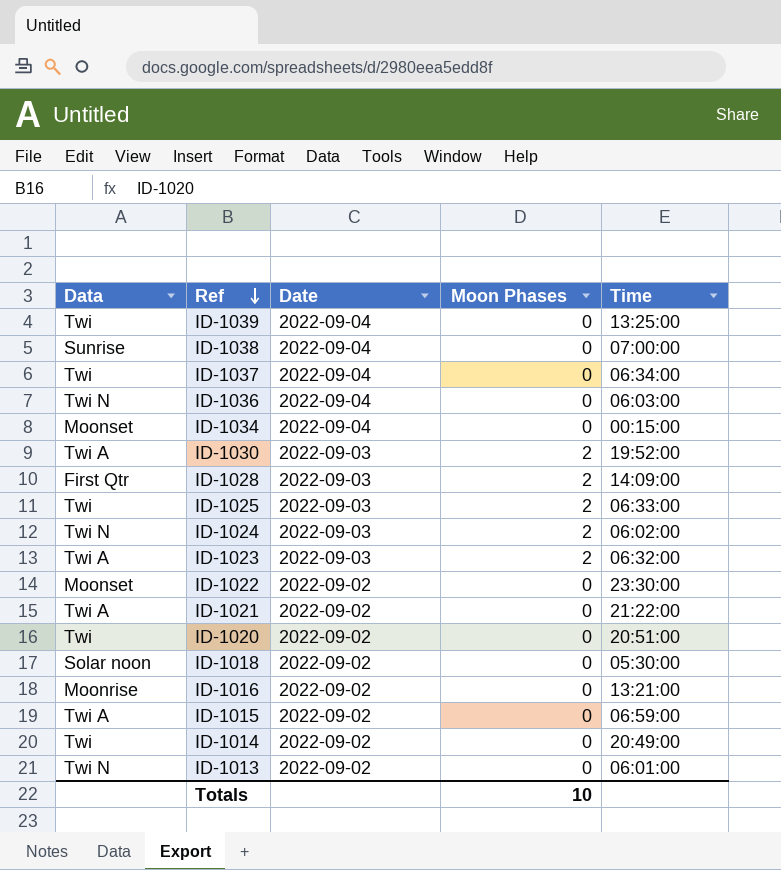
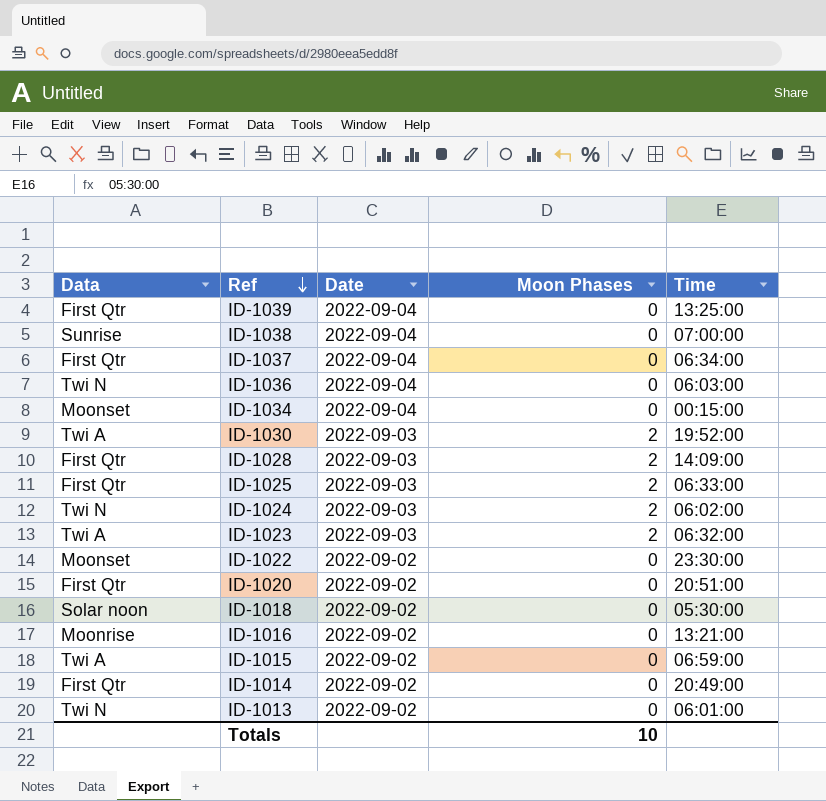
row ID-1021: Twi A | 2022-09-02 | 0 | 21:22:00 -> none
ID-1039 | Data: Twi -> First Qtr
ID-1037 | Data: Twi -> First Qtr
ID-1025 | Data: Twi -> First Qtr
ID-1020 | Data: Twi -> First Qtr
ID-1014 | Data: Twi -> First Qtr

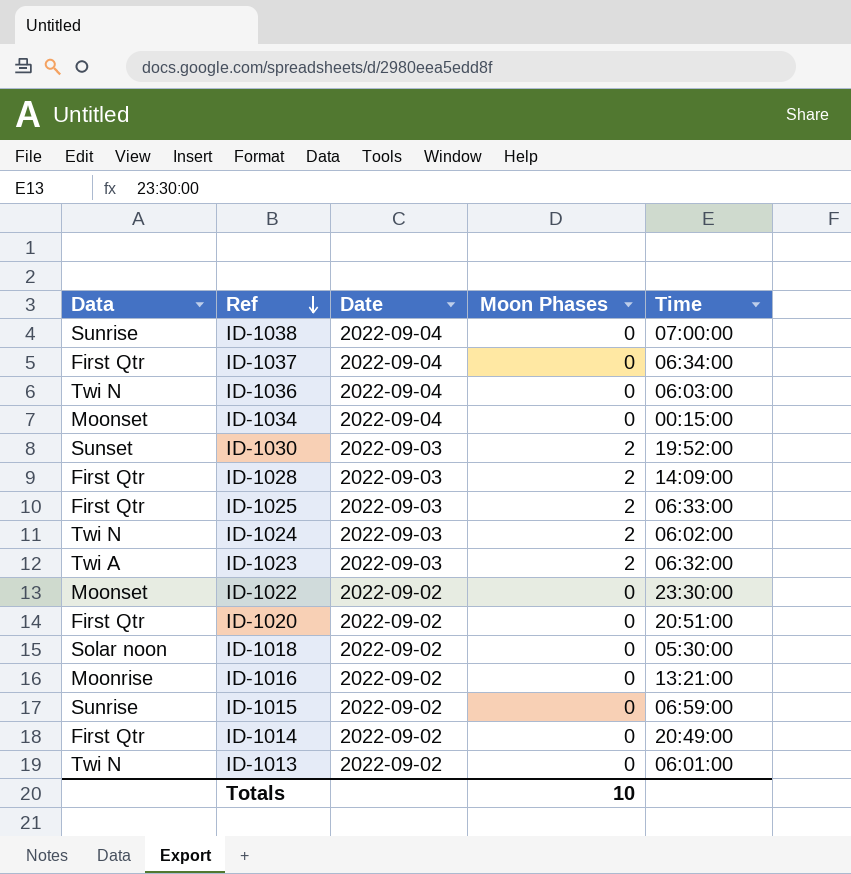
row ID-1039: First Qtr | 2022-09-04 | 0 | 13:25:00 -> none
ID-1030 | Data: Twi A -> Sunset
ID-1015 | Data: Twi A -> Sunrise

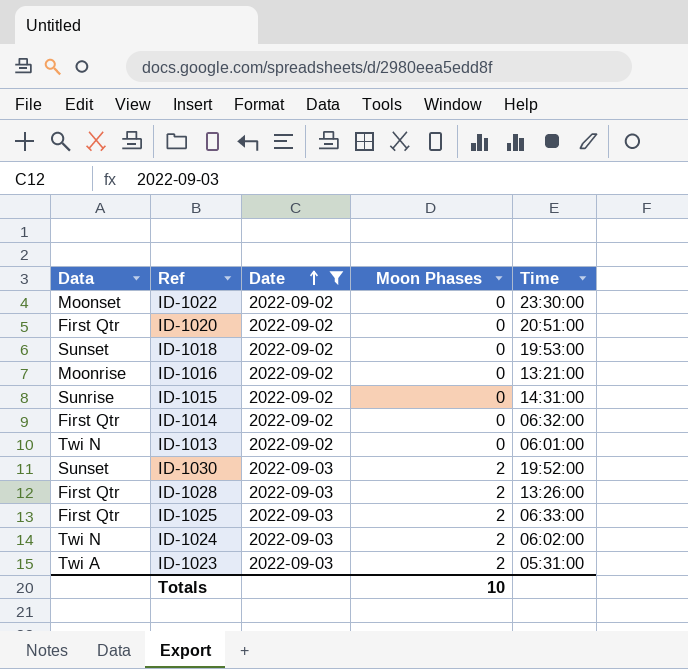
filter: none -> Date != 2022-09-04
row order: Ref descending -> Date ascending
ID-1018 | Data: Solar noon -> Sunset
ID-1018 | Time: 05:30:00 -> 19:53:00
ID-1015 | Time: 06:59:00 -> 14:31:00
ID-1014 | Time: 20:49:00 -> 06:32:00
ID-1028 | Time: 14:09:00 -> 13:26:00
ID-1023 | Time: 06:32:00 -> 05:31:00

